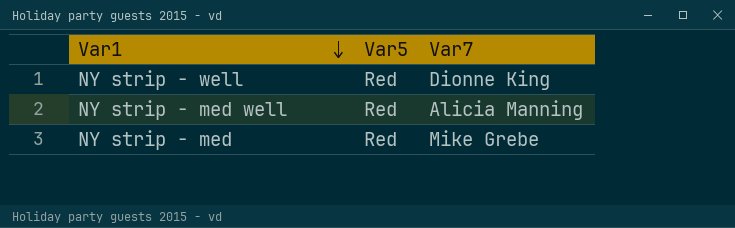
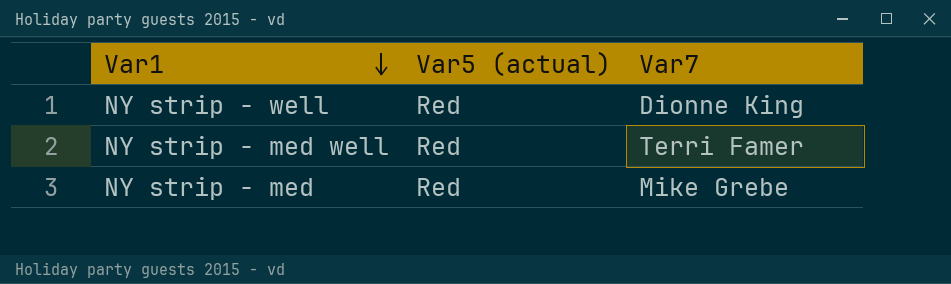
column name: Var5 -> Var5 (actual)
NY strip - med well | Var7: Alicia Manning -> Terri Famer

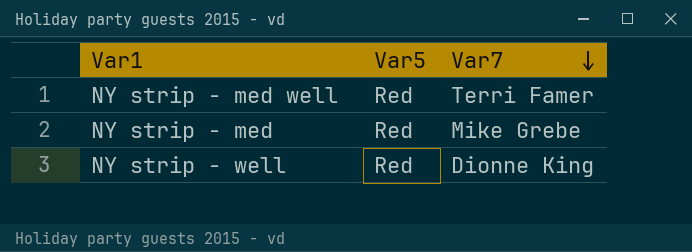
row order: Var1 descending -> Var7 descending
column name: Var5 (actual) -> Var5

